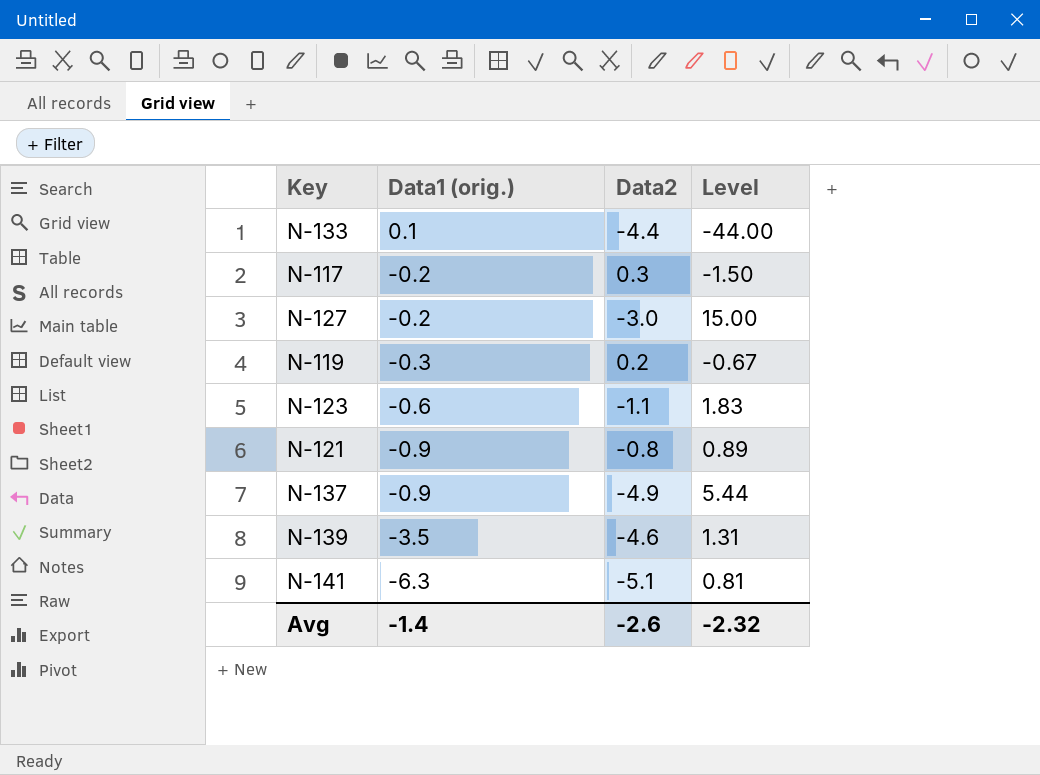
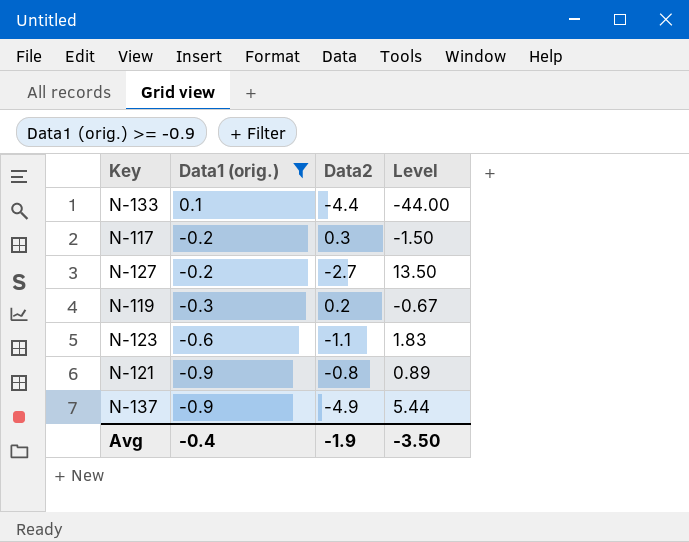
filter: none -> Data1 (orig.) >= -0.9
N-127 | Data2: -3.0 -> -2.7
N-127 | Level: 15.00 -> 13.50
Avg | Data1 (orig.): -1.4 -> -0.4
Avg | Data2: -2.6 -> -1.9
Avg | Level: -2.32 -> -3.50

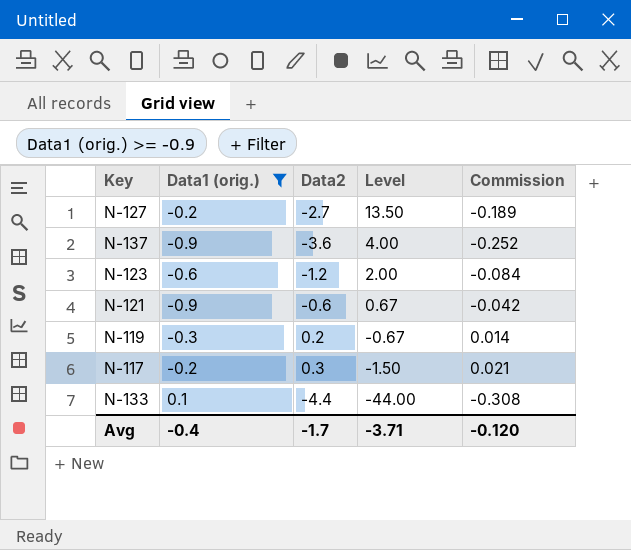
row order: Data1 (orig.) descending -> Level descending
column Commission | formula: none -> [Data2] * 0.07
N-137 | Data2: -4.9 -> -3.6
N-137 | Level: 5.44 -> 4.00
N-123 | Data2: -1.1 -> -1.2
N-123 | Level: 1.83 -> 2.00
N-121 | Data2: -0.8 -> -0.6
N-121 | Level: 0.89 -> 0.67
Avg | Data2: -1.9 -> -1.7
Avg | Level: -3.50 -> -3.71

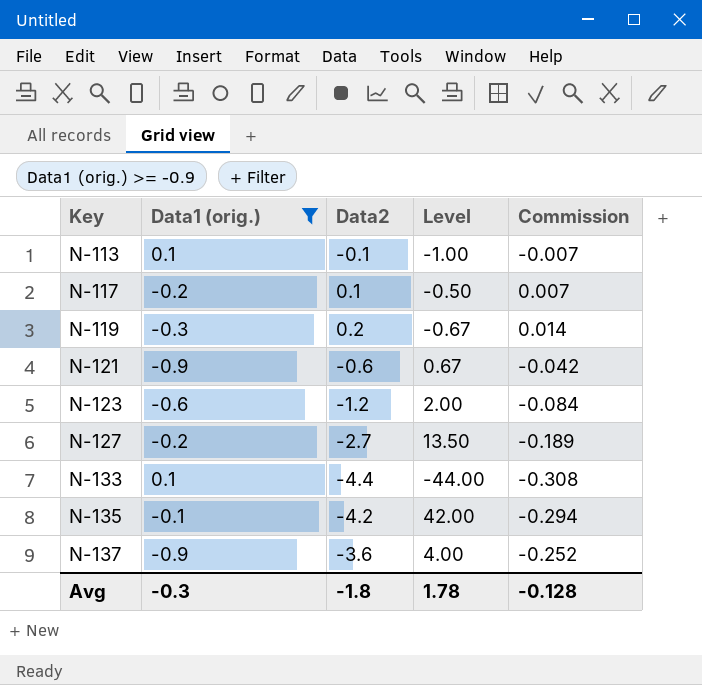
row order: Level descending -> Key ascending
row N-113: none -> 0.1 | -0.1 | -1.00 | -0.007
N-117 | Data2: 0.3 -> 0.1
N-117 | Level: -1.50 -> -0.50
N-117 | Commission: 0.021 -> 0.007
row N-135: none -> -0.1 | -4.2 | 42.00 | -0.294
Avg | Data1 (orig.): -0.4 -> -0.3
Avg | Data2: -1.7 -> -1.8
Avg | Level: -3.71 -> 1.78
Avg | Commission: -0.120 -> -0.128

